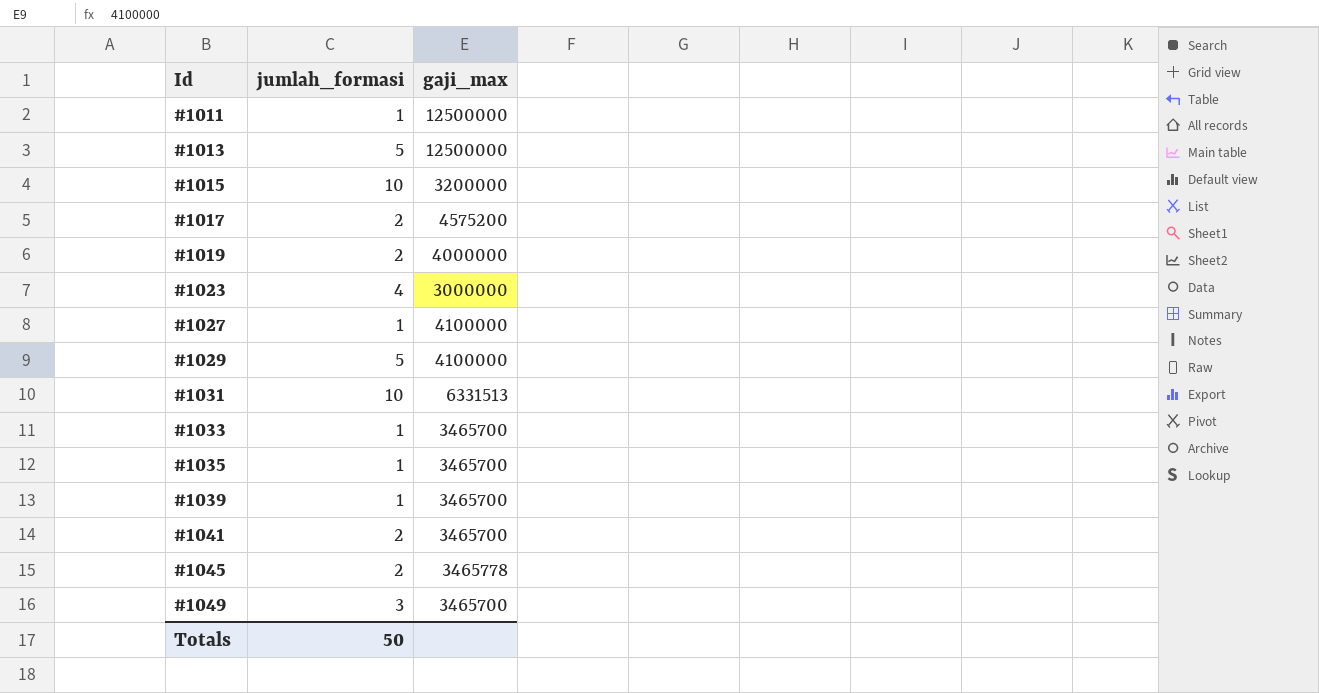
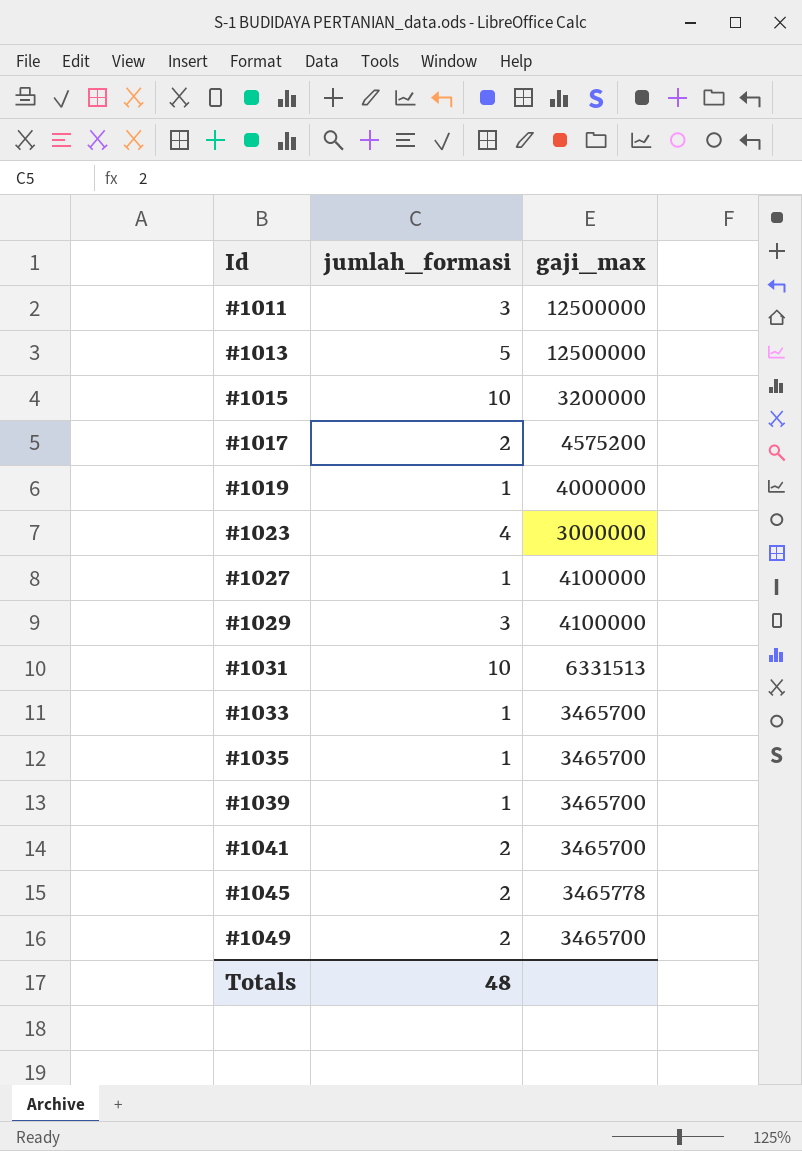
#1011 | jumlah_formasi: 1 -> 3
#1019 | jumlah_formasi: 2 -> 1
#1029 | jumlah_formasi: 5 -> 3
#1049 | jumlah_formasi: 3 -> 2
Totals | jumlah_formasi: 50 -> 48

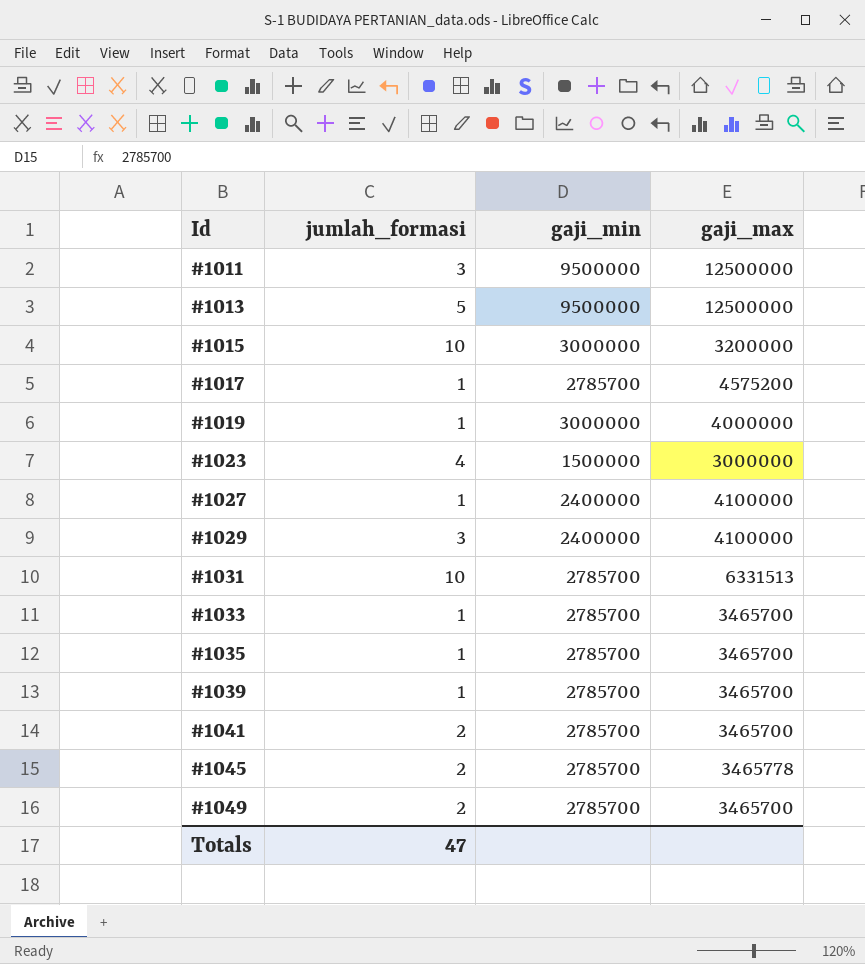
column gaji_min | position: none -> 3
#1017 | jumlah_formasi: 2 -> 1
Totals | jumlah_formasi: 48 -> 47

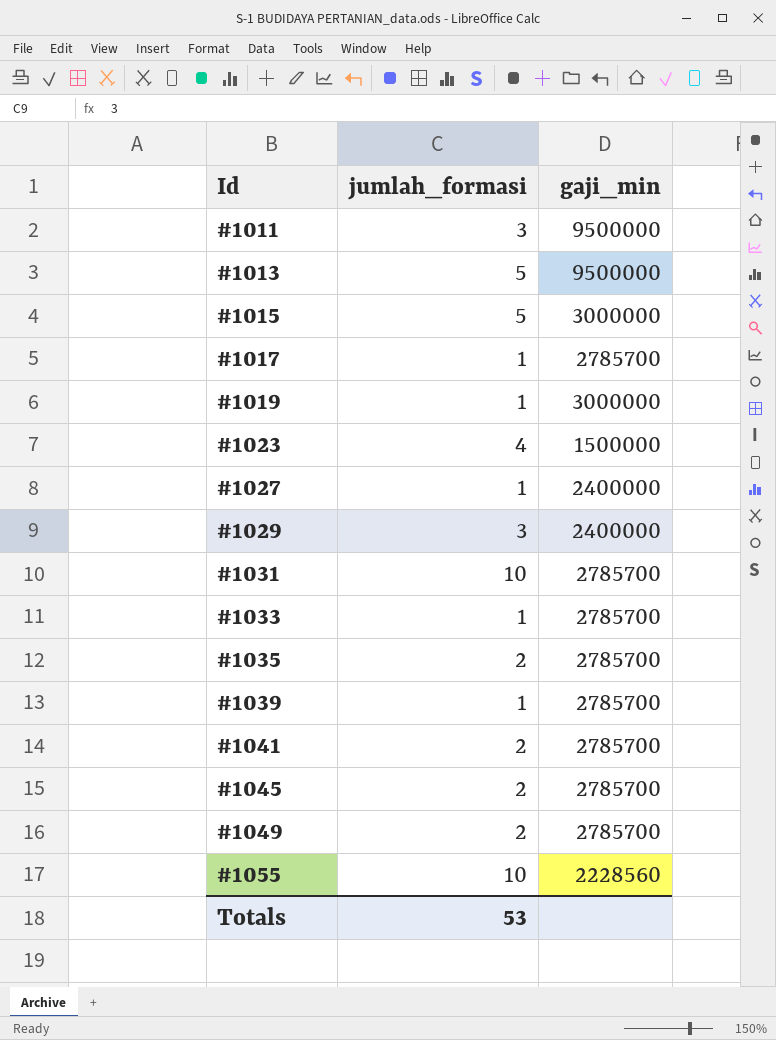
column gaji_max | position: 4 -> none
#1015 | jumlah_formasi: 10 -> 5
#1035 | jumlah_formasi: 1 -> 2
row #1055: none -> 10 | 2228560
Totals | jumlah_formasi: 47 -> 53

